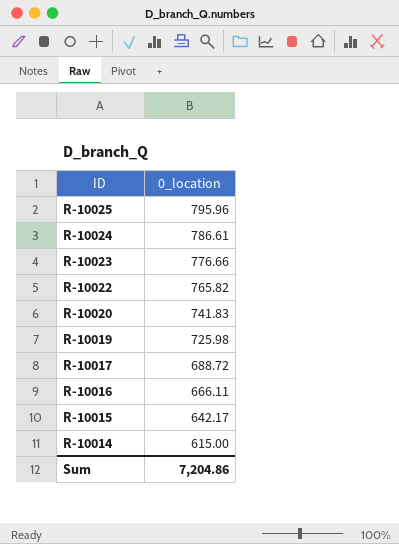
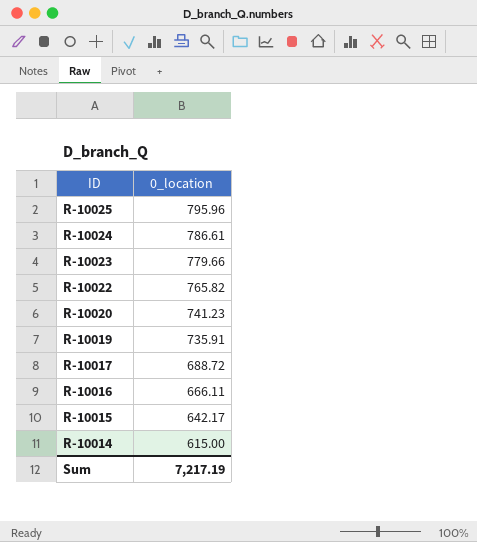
R-10023 | 0_location: 776.66 -> 779.66
R-10020 | 0_location: 741.83 -> 741.23
R-10019 | 0_location: 725.98 -> 735.91
Sum | 0_location: 7,204.86 -> 7,217.19

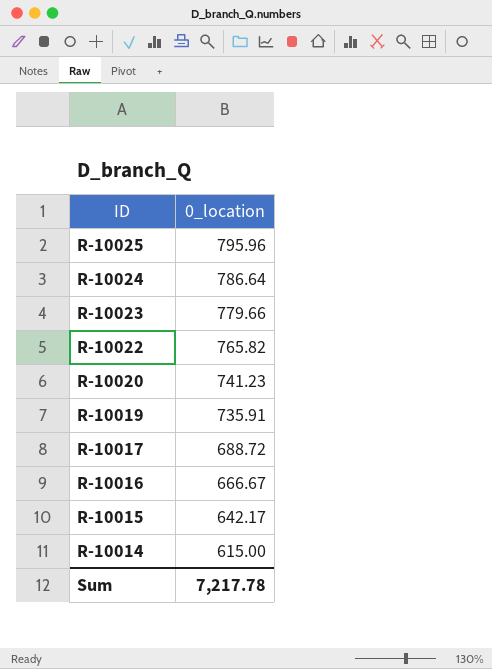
R-10024 | 0_location: 786.61 -> 786.64
R-10016 | 0_location: 666.11 -> 666.67
Sum | 0_location: 7,217.19 -> 7,217.78

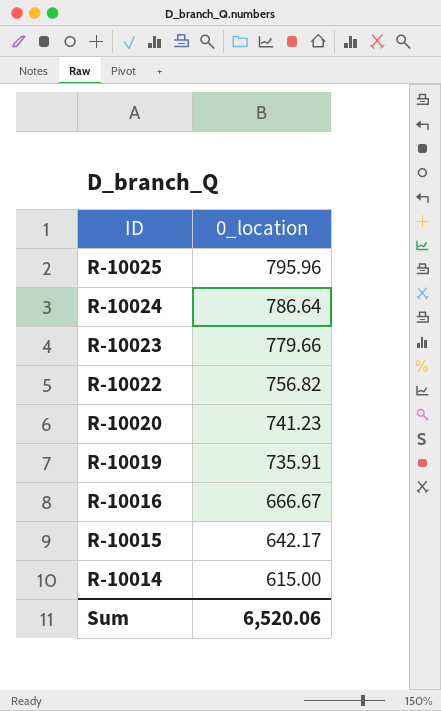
row R-10017: 688.72 -> none
R-10022 | 0_location: 765.82 -> 756.82
Sum | 0_location: 7,217.78 -> 6,520.06

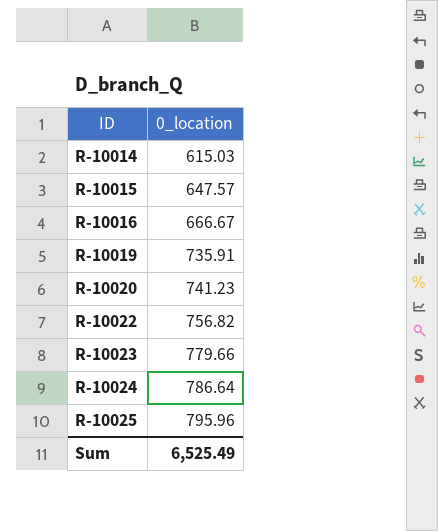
row order: ID descending -> ID ascending
R-10014 | 0_location: 615.00 -> 615.03
R-10015 | 0_location: 642.17 -> 647.57
Sum | 0_location: 6,520.06 -> 6,525.49

